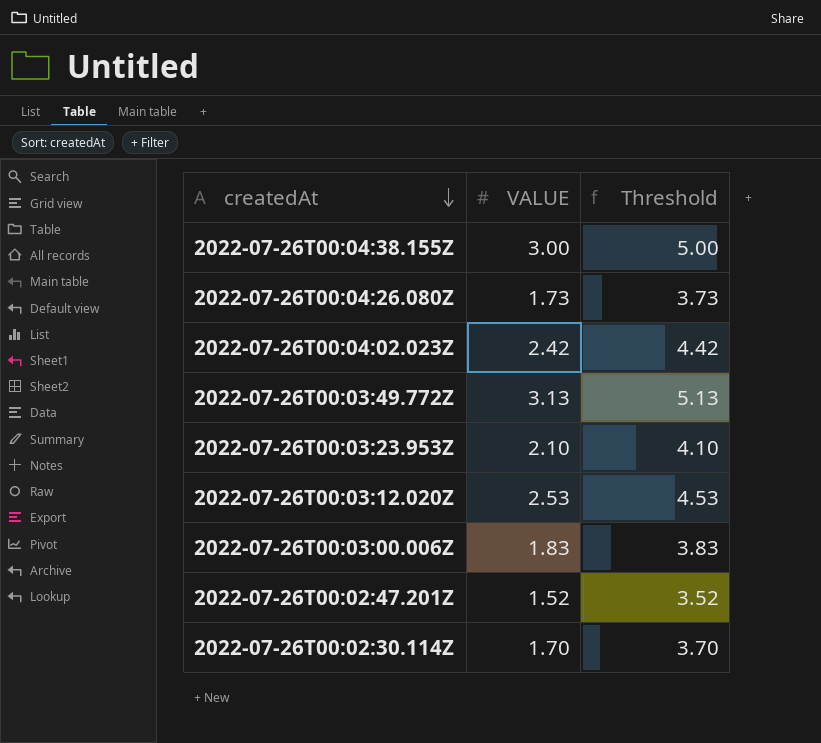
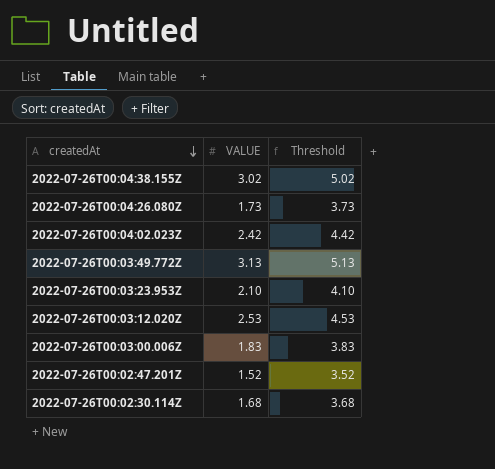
2022-07-26T00:04:38.155Z | VALUE: 3.00 -> 3.02
2022-07-26T00:04:38.155Z | Threshold: 5.00 -> 5.02
2022-07-26T00:02:30.114Z | VALUE: 1.70 -> 1.68
2022-07-26T00:02:30.114Z | Threshold: 3.70 -> 3.68

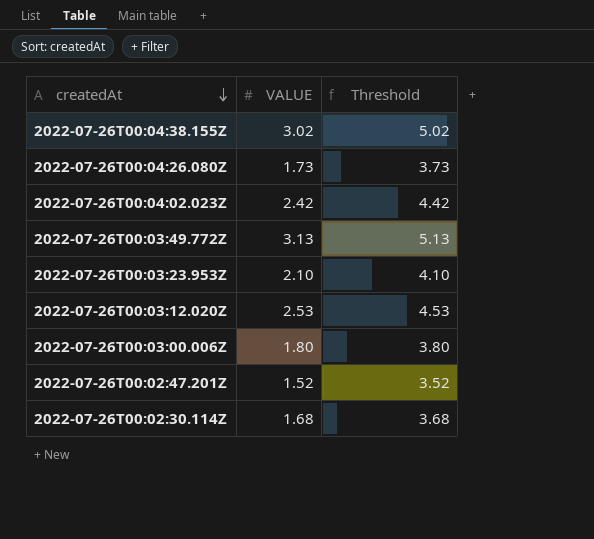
2022-07-26T00:03:00.006Z | VALUE: 1.83 -> 1.80
2022-07-26T00:03:00.006Z | Threshold: 3.83 -> 3.80

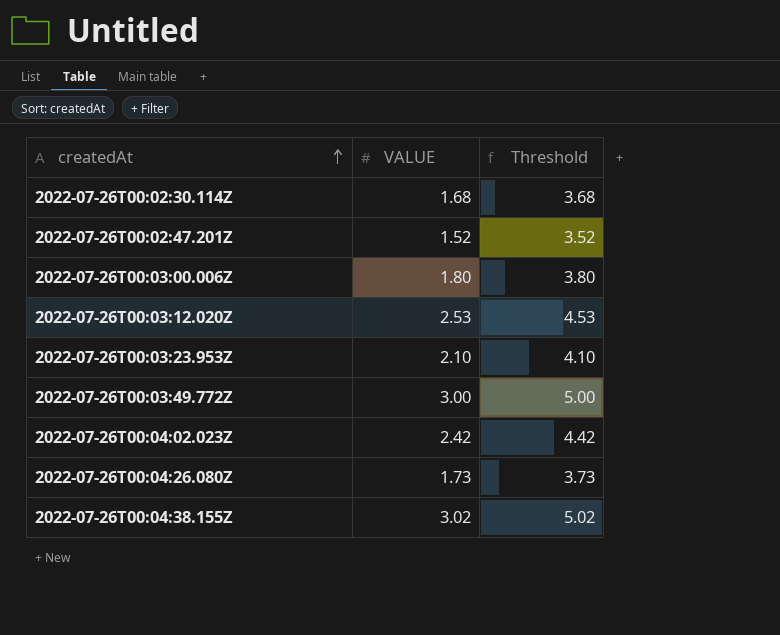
row order: createdAt descending -> createdAt ascending
2022-07-26T00:03:49.772Z | VALUE: 3.13 -> 3.00
2022-07-26T00:03:49.772Z | Threshold: 5.13 -> 5.00

